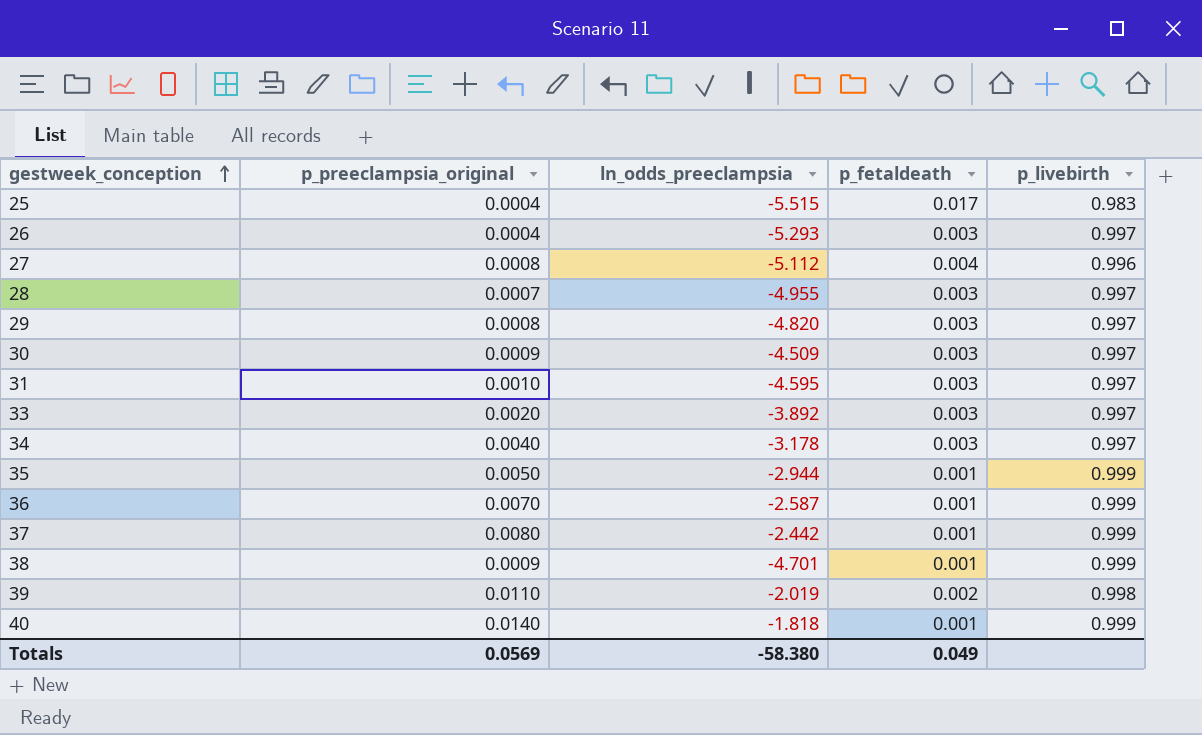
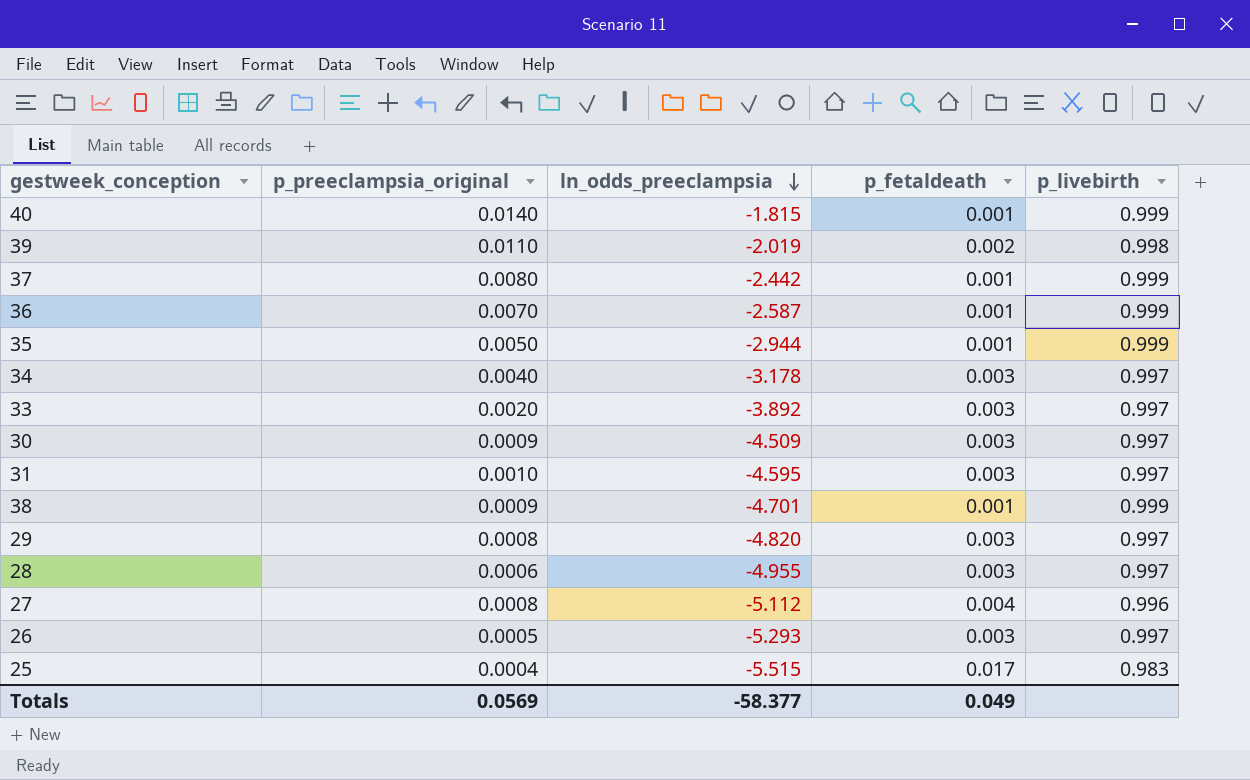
row order: gestweek_conception ascending -> ln_odds_preeclampsia descending
40 | ln_odds_preeclampsia: -1.818 -> -1.815
28 | p_preeclampsia_original: 0.0007 -> 0.0006
26 | p_preeclampsia_original: 0.0004 -> 0.0005
Totals | ln_odds_preeclampsia: -58.380 -> -58.377

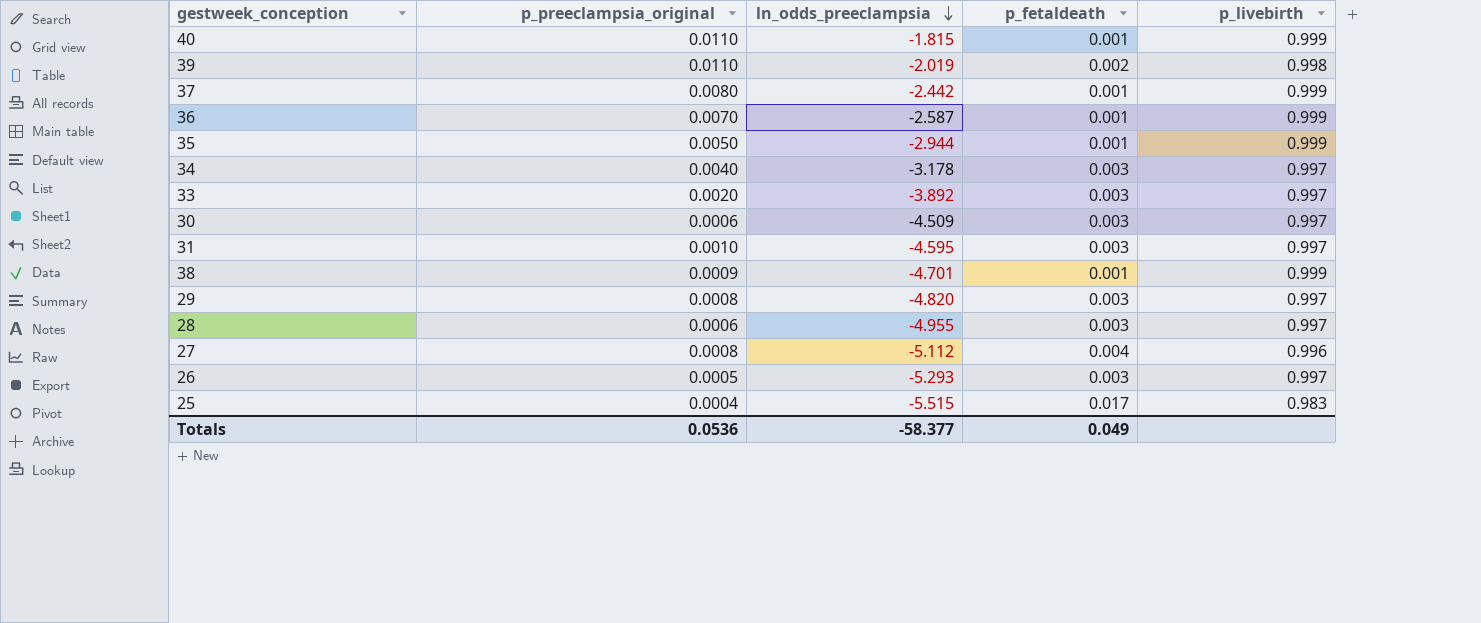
40 | p_preeclampsia_original: 0.0140 -> 0.0110
30 | p_preeclampsia_original: 0.0009 -> 0.0006
Totals | p_preeclampsia_original: 0.0569 -> 0.0536

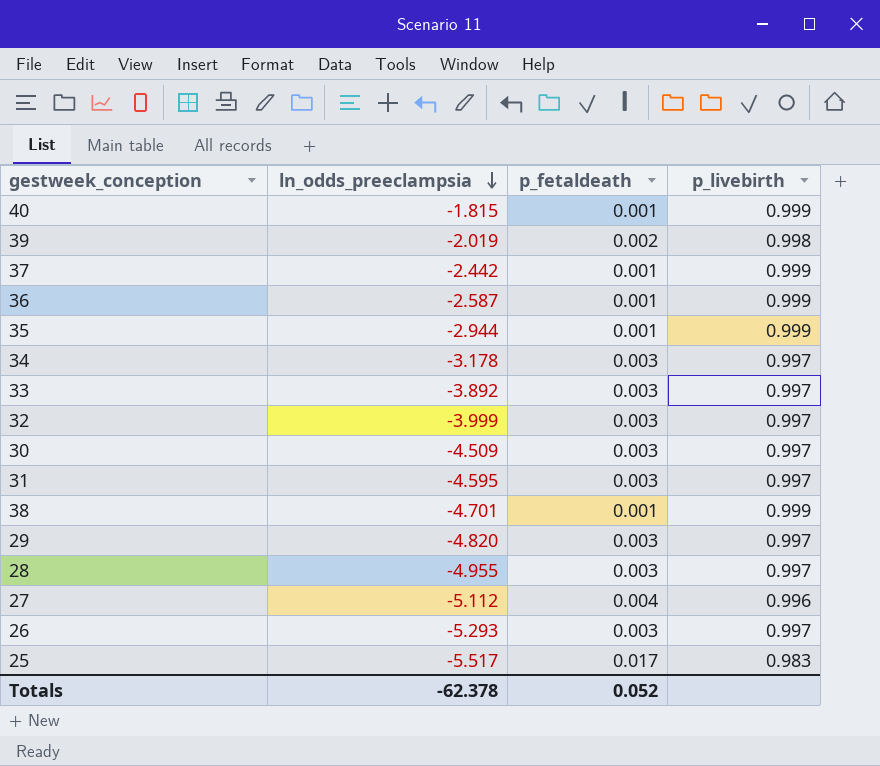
column p_preeclampsia_original | position: 2 -> none
row 32: none -> -3.999 | 0.003 | 0.997
25 | ln_odds_preeclampsia: -5.515 -> -5.517
Totals | ln_odds_preeclampsia: -58.377 -> -62.378
Totals | p_fetaldeath: 0.049 -> 0.052

